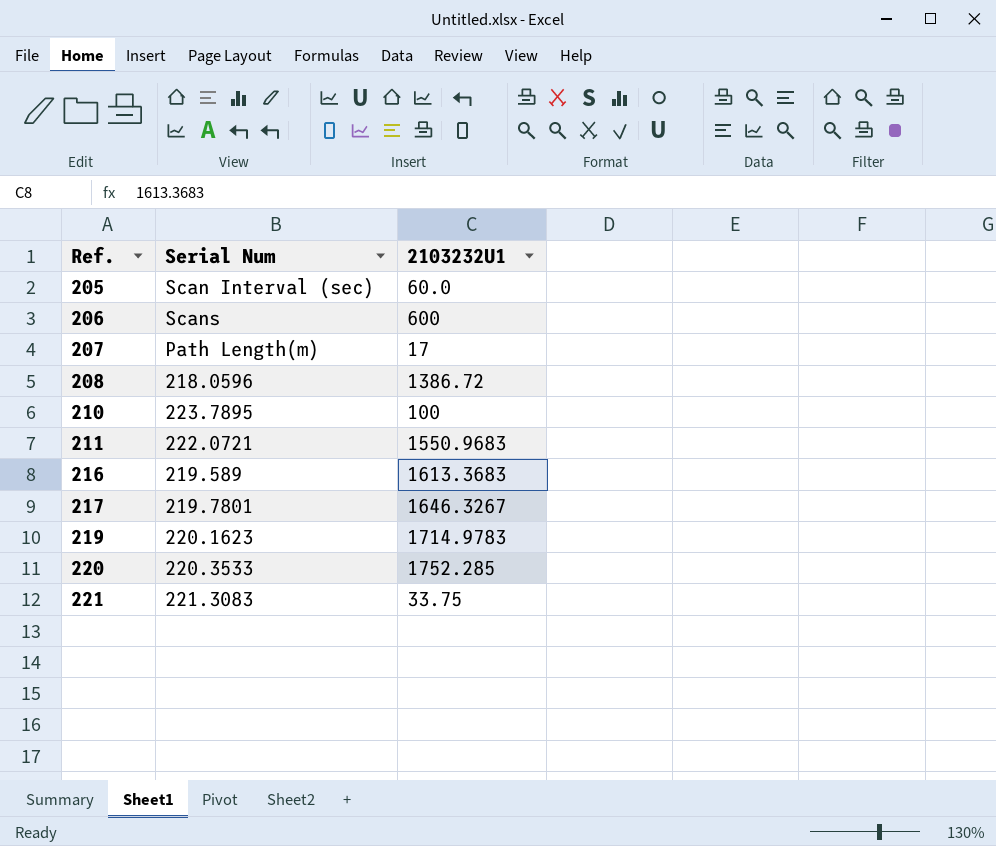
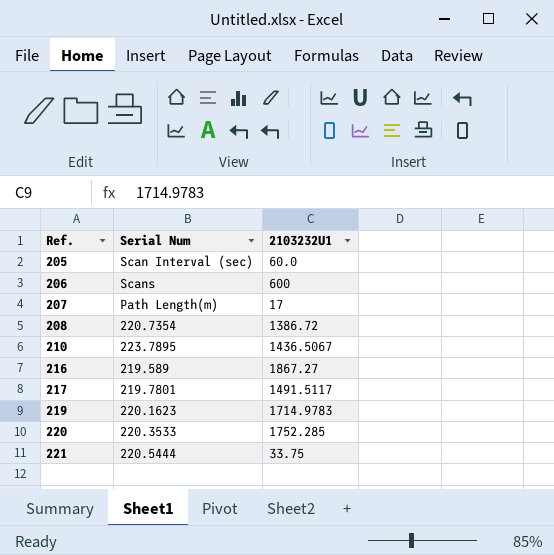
row 211: 222.0721 | 1550.9683 -> none
208 | Serial Num: 218.0596 -> 220.7354
210 | 2103232U1: 100 -> 1436.5067
216 | 2103232U1: 1613.3683 -> 1867.27
217 | 2103232U1: 1646.3267 -> 1491.5117
221 | Serial Num: 221.3083 -> 220.5444

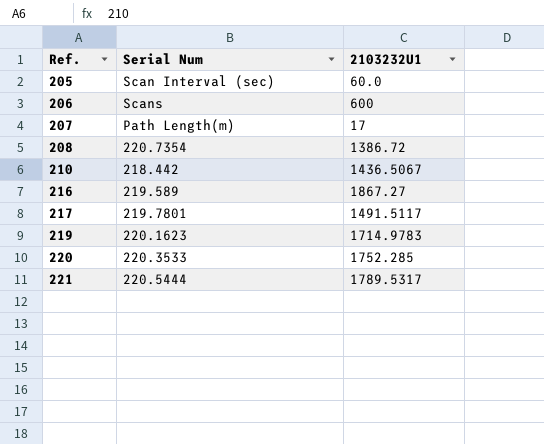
210 | Serial Num: 223.7895 -> 218.442
221 | 2103232U1: 33.75 -> 1789.5317

